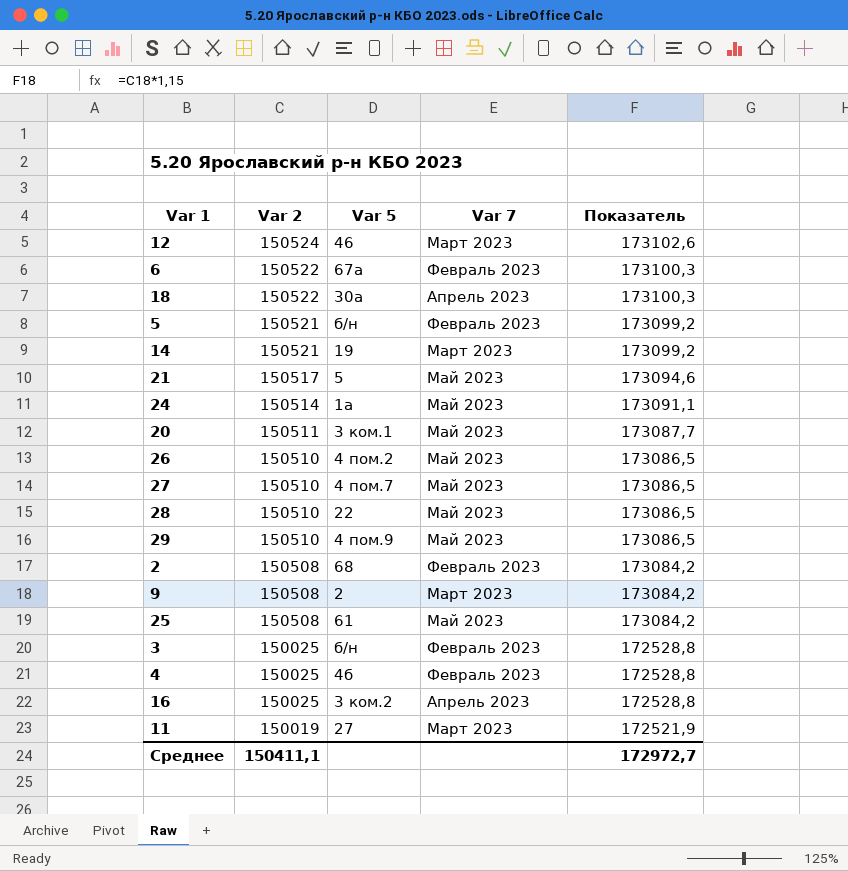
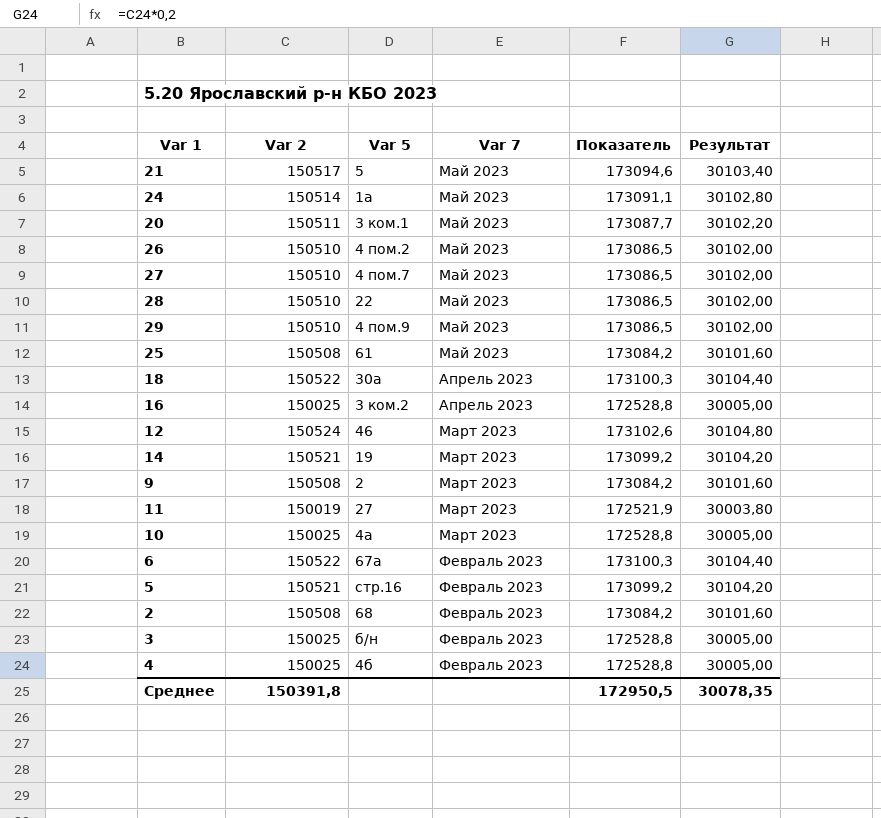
row order: Var 2 descending -> Var 7 descending
column Результат | formula: none -> [Var 2] * 0,2
row 10: none -> 150025 | 4а | Март 2023 | 172528,8 | 30005,00
5 | Var 5: б/н -> стр.16
Среднее | Var 2: 150411,1 -> 150391,8
Среднее | Показатель: 172972,7 -> 172950,5

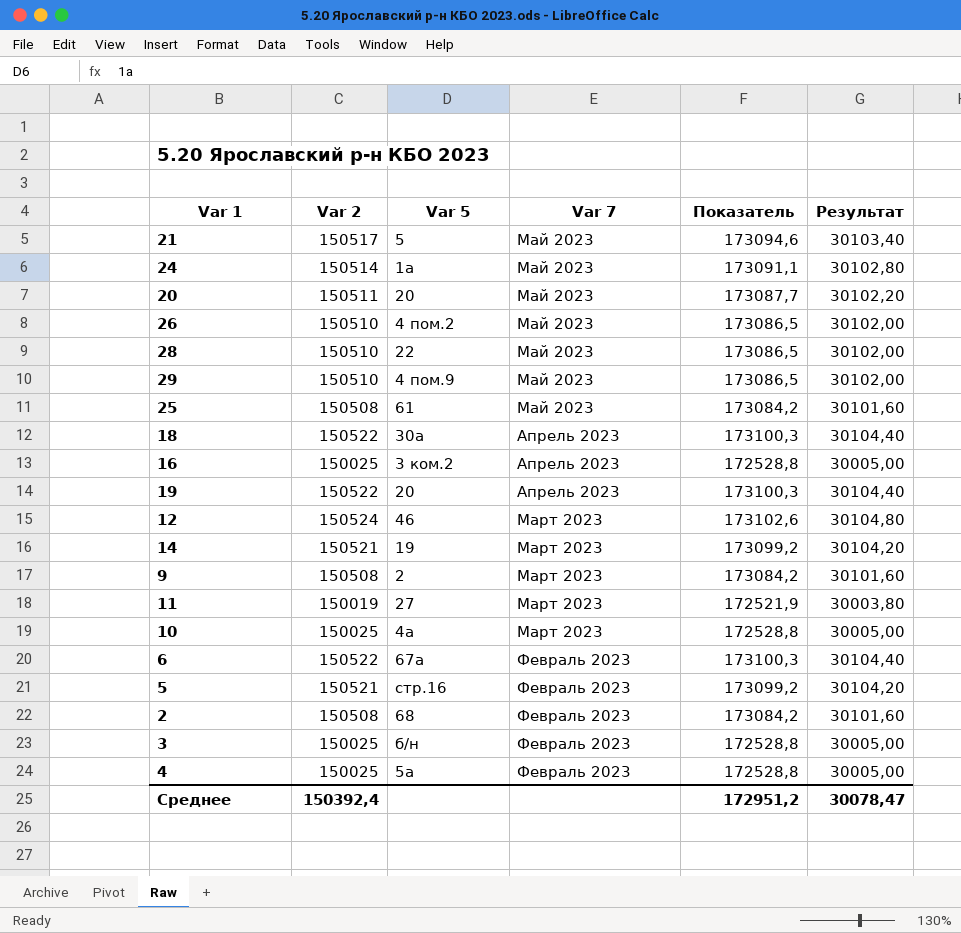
row 27: 150510 | 4 пом.7 | Май 2023 | 173086,5 | 30102,00 -> none
20 | Var 5: 3 ком.1 -> 20
row 19: none -> 150522 | 20 | Апрель 2023 | 173100,3 | 30104,40
4 | Var 5: 4б -> 5а
Среднее | Var 2: 150391,8 -> 150392,4
Среднее | Показатель: 172950,5 -> 172951,2
Среднее | Результат: 30078,35 -> 30078,47

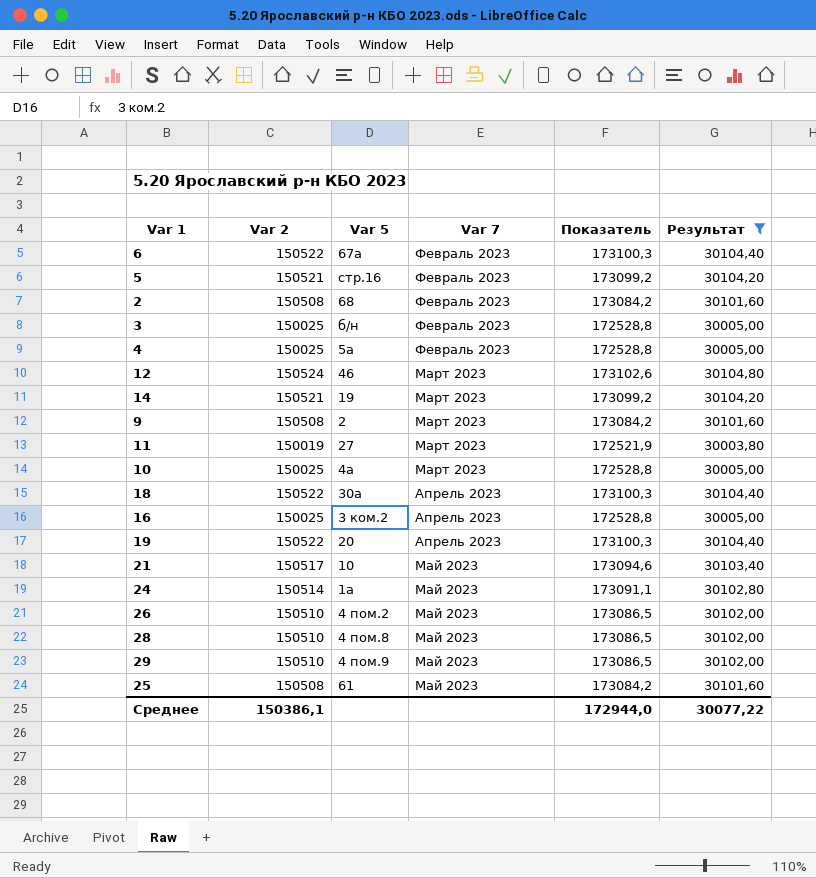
filter: none -> Результат != 30102,20
row order: Var 7 descending -> Var 7 ascending
21 | Var 5: 5 -> 10
28 | Var 5: 22 -> 4 пом.8
Среднее | Var 2: 150392,4 -> 150386,1
Среднее | Показатель: 172951,2 -> 172944,0
Среднее | Результат: 30078,47 -> 30077,22

